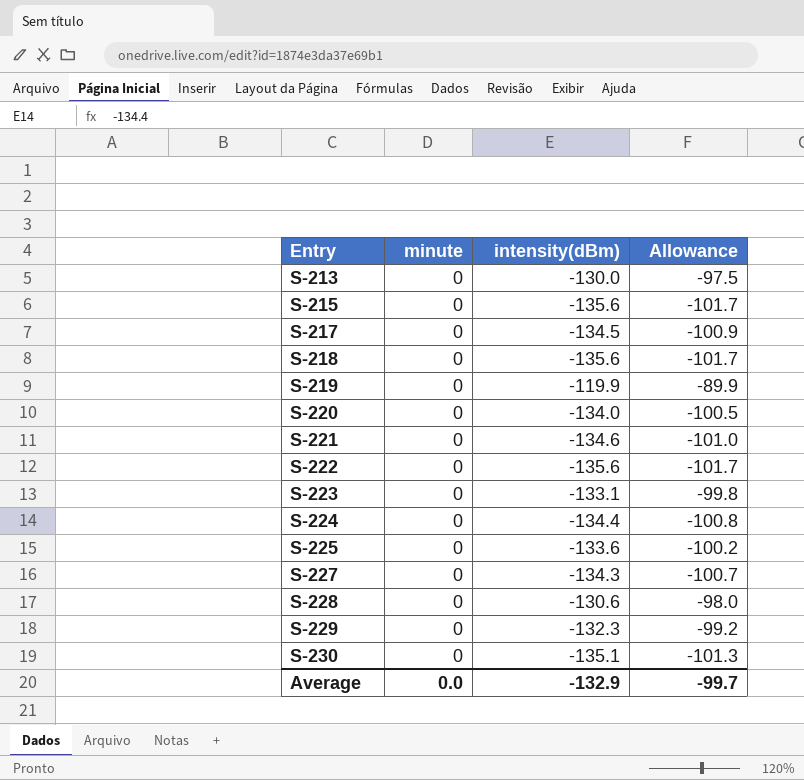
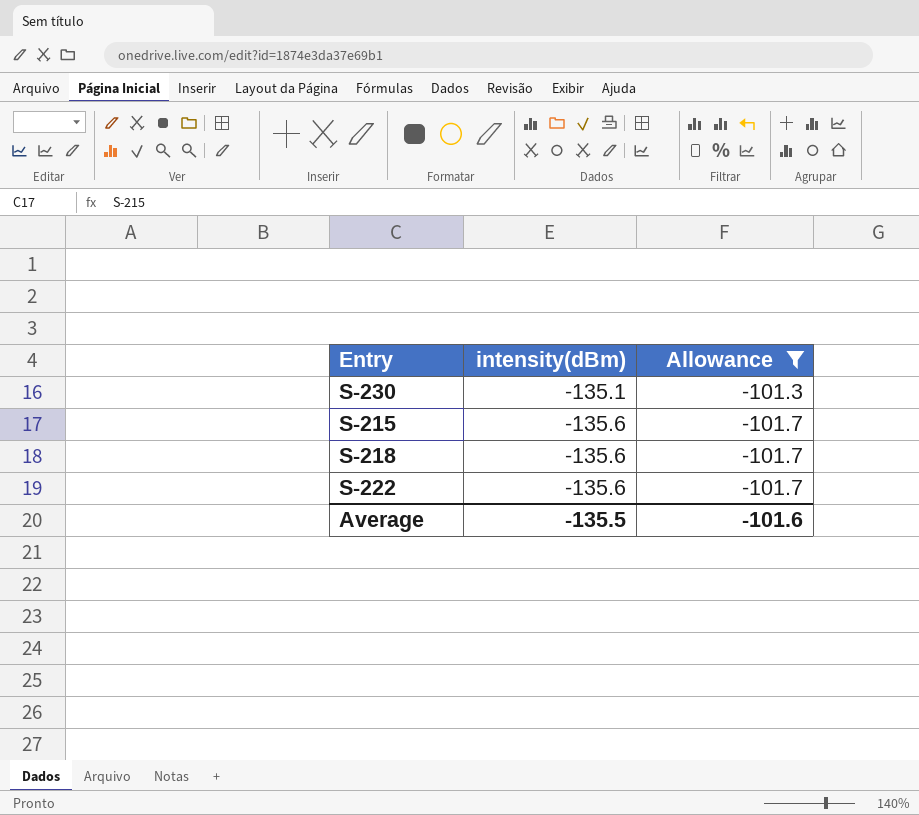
filter: none -> Allowance <= -101.3
row order: Entry ascending -> intensity(dBm) descending
column minute | position: 2 -> none
Average | intensity(dBm): -132.9 -> -135.5
Average | Allowance: -99.7 -> -101.6

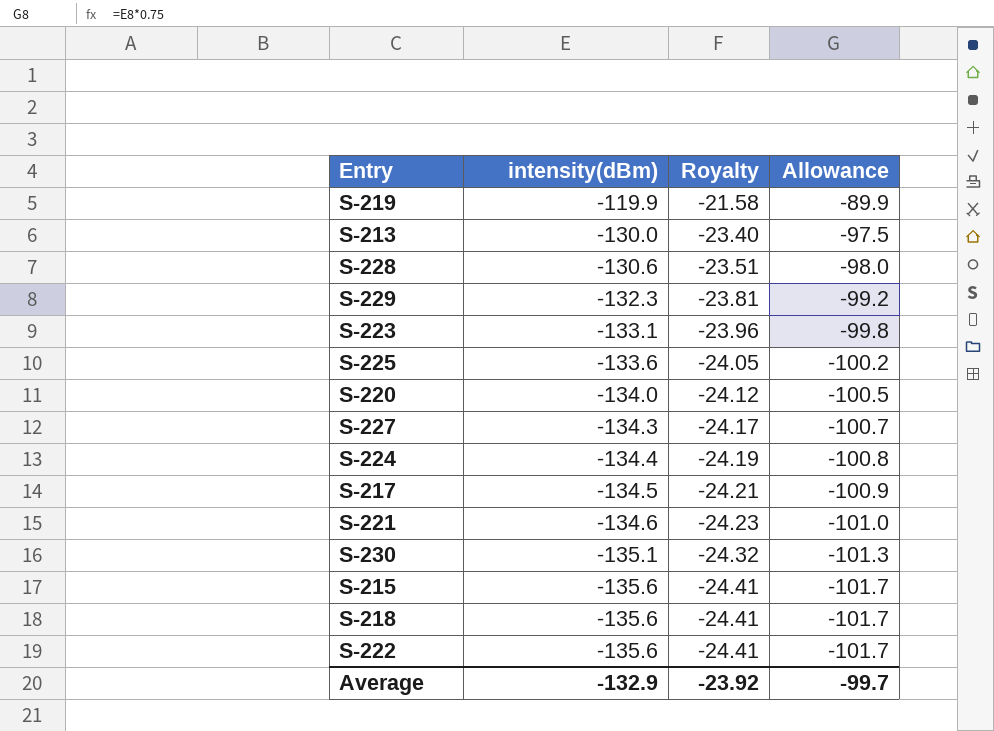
filter: Allowance <= -101.3 -> none
column Royalty | formula: none -> [intensity(dBm)] * 0.18
Average | intensity(dBm): -135.5 -> -132.9
Average | Allowance: -101.6 -> -99.7

